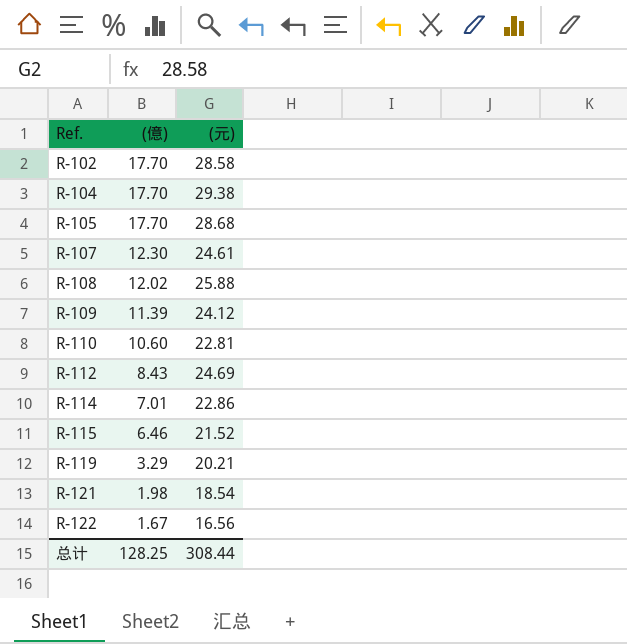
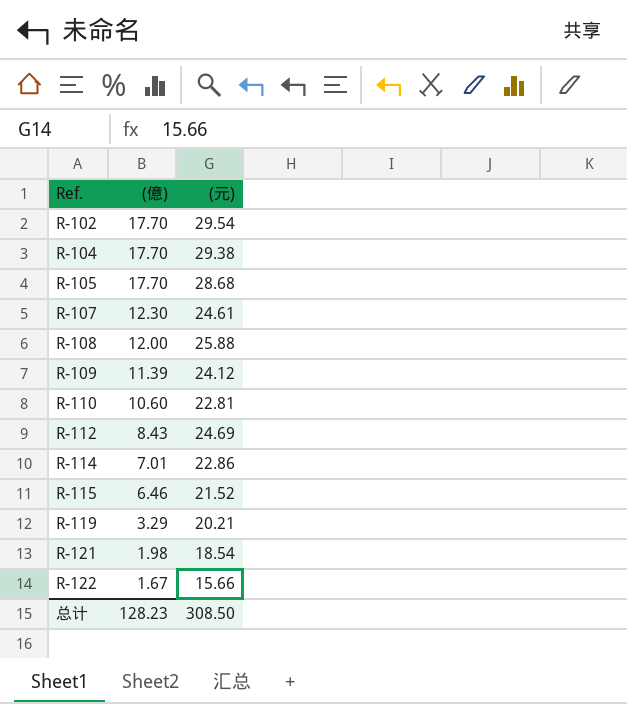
R-102 | (元): 28.58 -> 29.54
R-108 | (億): 12.02 -> 12.00
R-122 | (元): 16.56 -> 15.66
总计 | (億): 128.25 -> 128.23
总计 | (元): 308.44 -> 308.50

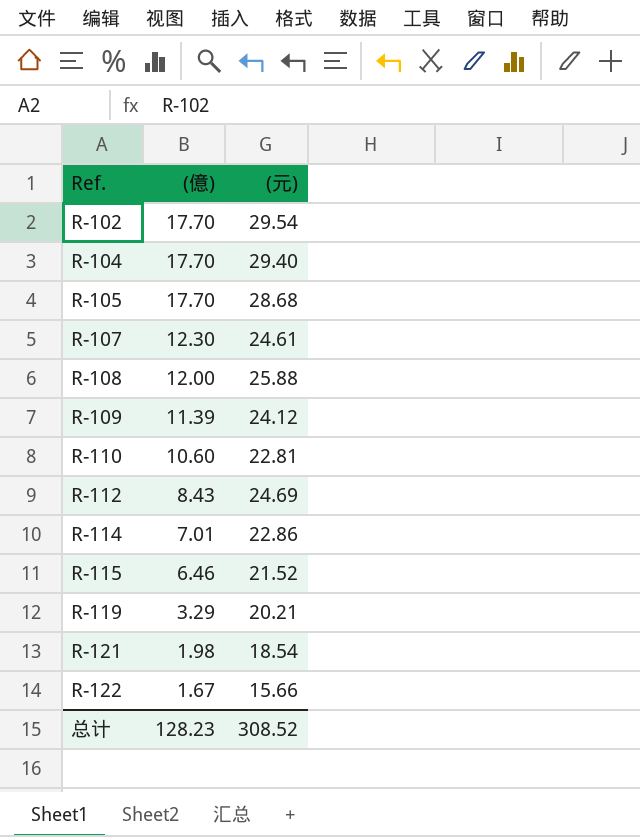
R-104 | (元): 29.38 -> 29.40
总计 | (元): 308.50 -> 308.52

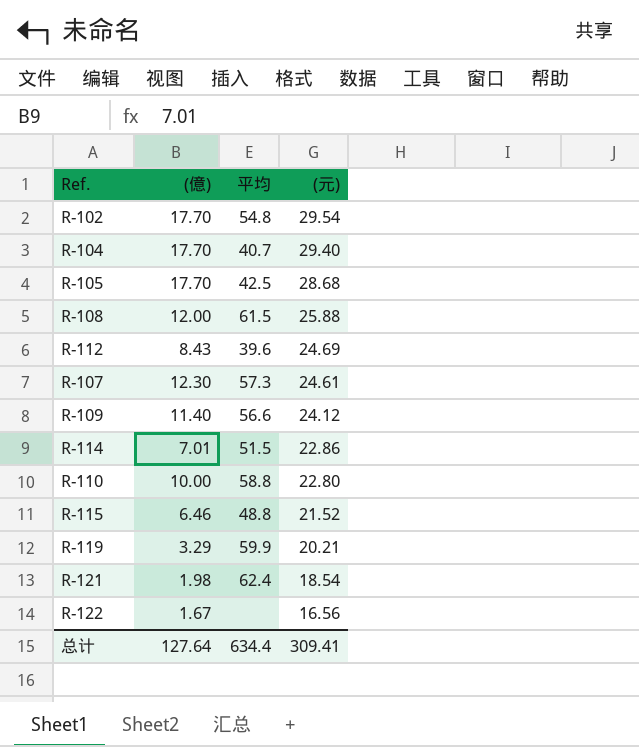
row order: Ref. ascending -> (元) descending
column 平均 | position: none -> 3
R-109 | (億): 11.39 -> 11.40
R-110 | (億): 10.60 -> 10.00
R-110 | (元): 22.81 -> 22.80
R-122 | (元): 15.66 -> 16.56
总计 | (億): 128.23 -> 127.64
总计 | (元): 308.52 -> 309.41

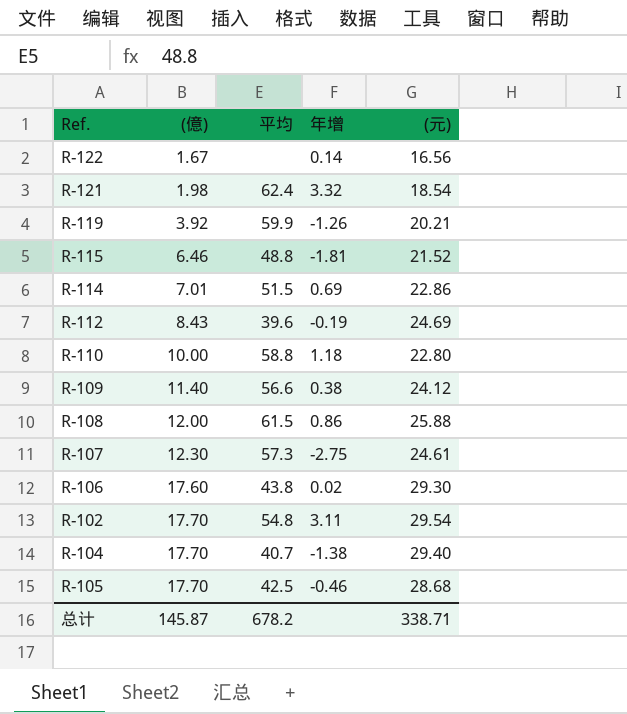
row order: (元) descending -> (億) ascending
column 年增 | position: none -> 4
R-119 | (億): 3.29 -> 3.92
row R-106: none -> 17.60 | 43.8 | 0.02 | 29.30
总计 | (億): 127.64 -> 145.87
总计 | 平均: 634.4 -> 678.2
总计 | (元): 309.41 -> 338.71

